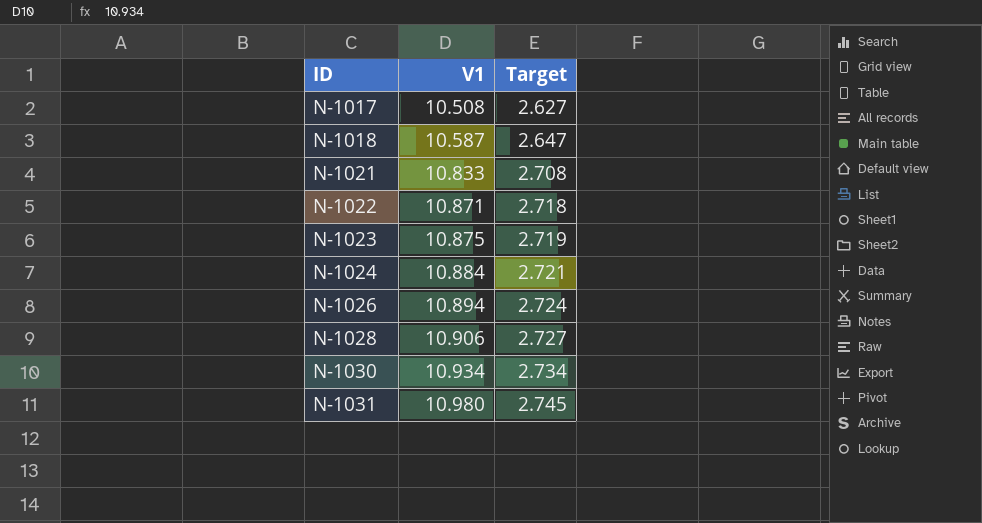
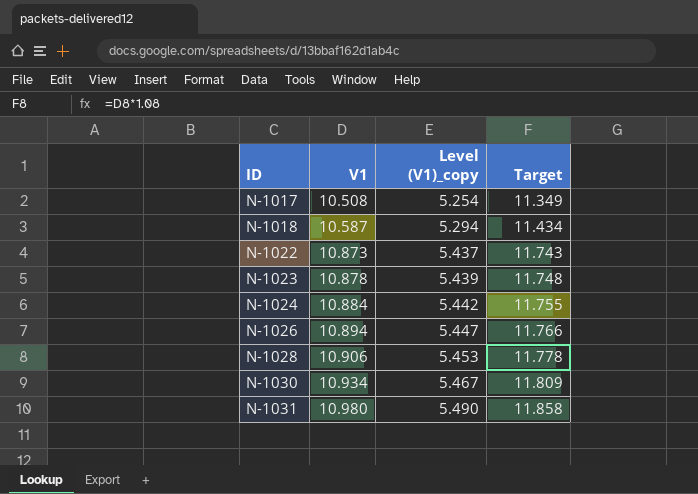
column Level (V1)_copy | formula: none -> [V1] * 0.5
column Target | formula: [V1] * 0.25 -> [V1] * 1.08
row N-1021: 10.833 | 2.708 -> none
N-1022 | V1: 10.871 -> 10.873
N-1023 | V1: 10.875 -> 10.878

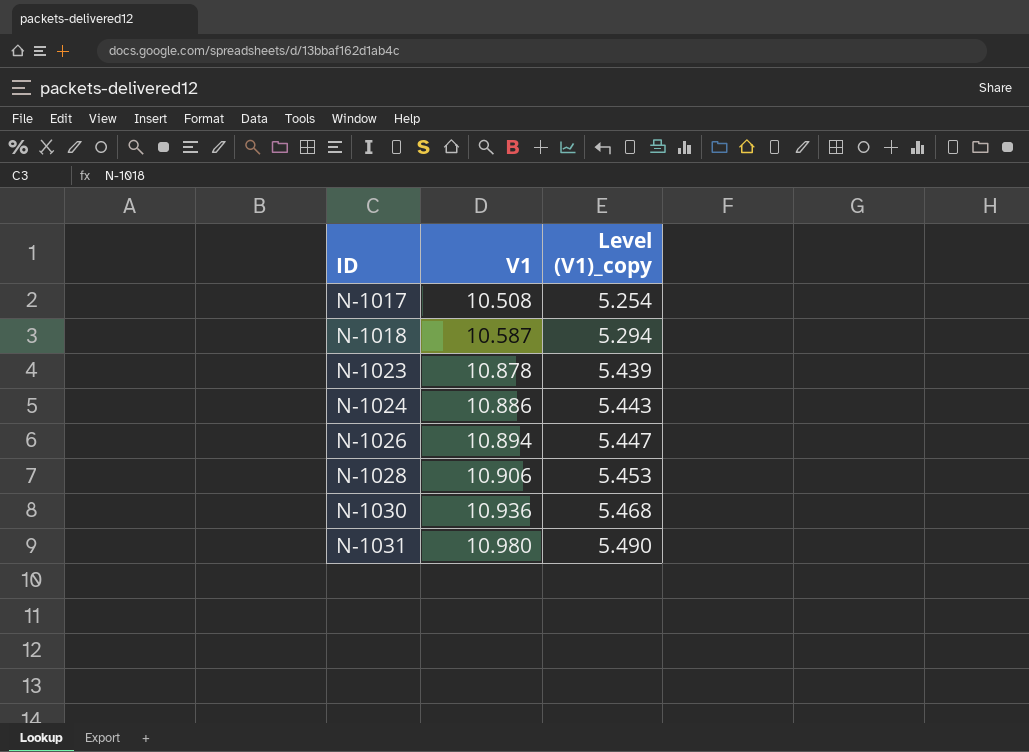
column Target | formula: [V1] * 1.08 -> none
row N-1022: 10.873 | 5.437 | 11.743 -> none
N-1024 | V1: 10.884 -> 10.886
N-1024 | Level (V1)_copy: 5.442 -> 5.443
N-1030 | V1: 10.934 -> 10.936
N-1030 | Level (V1)_copy: 5.467 -> 5.468

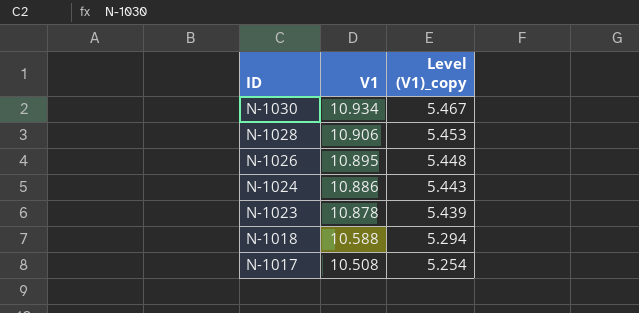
row order: ID ascending -> ID descending
row N-1031: 10.980 | 5.490 -> none
N-1030 | V1: 10.936 -> 10.934
N-1030 | Level (V1)_copy: 5.468 -> 5.467
N-1026 | V1: 10.894 -> 10.895
N-1026 | Level (V1)_copy: 5.447 -> 5.448
N-1018 | V1: 10.587 -> 10.588

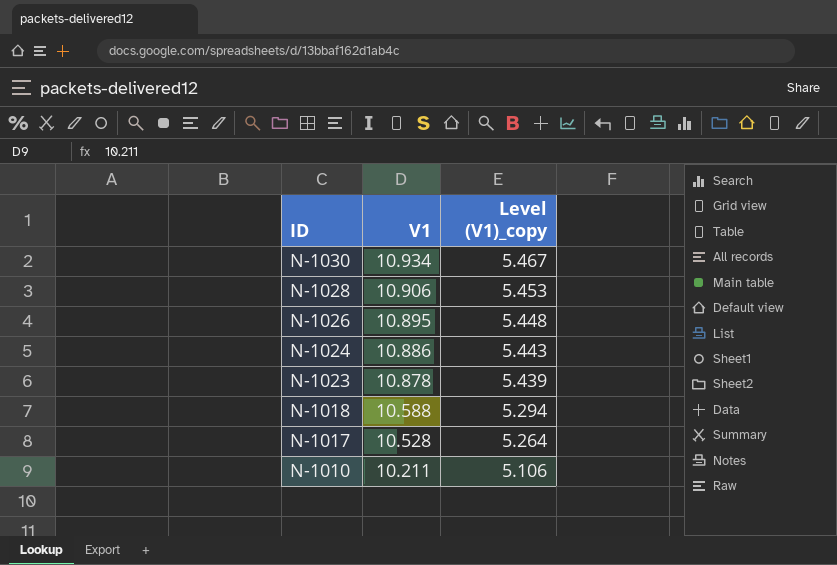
N-1017 | V1: 10.508 -> 10.528
N-1017 | Level (V1)_copy: 5.254 -> 5.264
row N-1010: none -> 10.211 | 5.106

